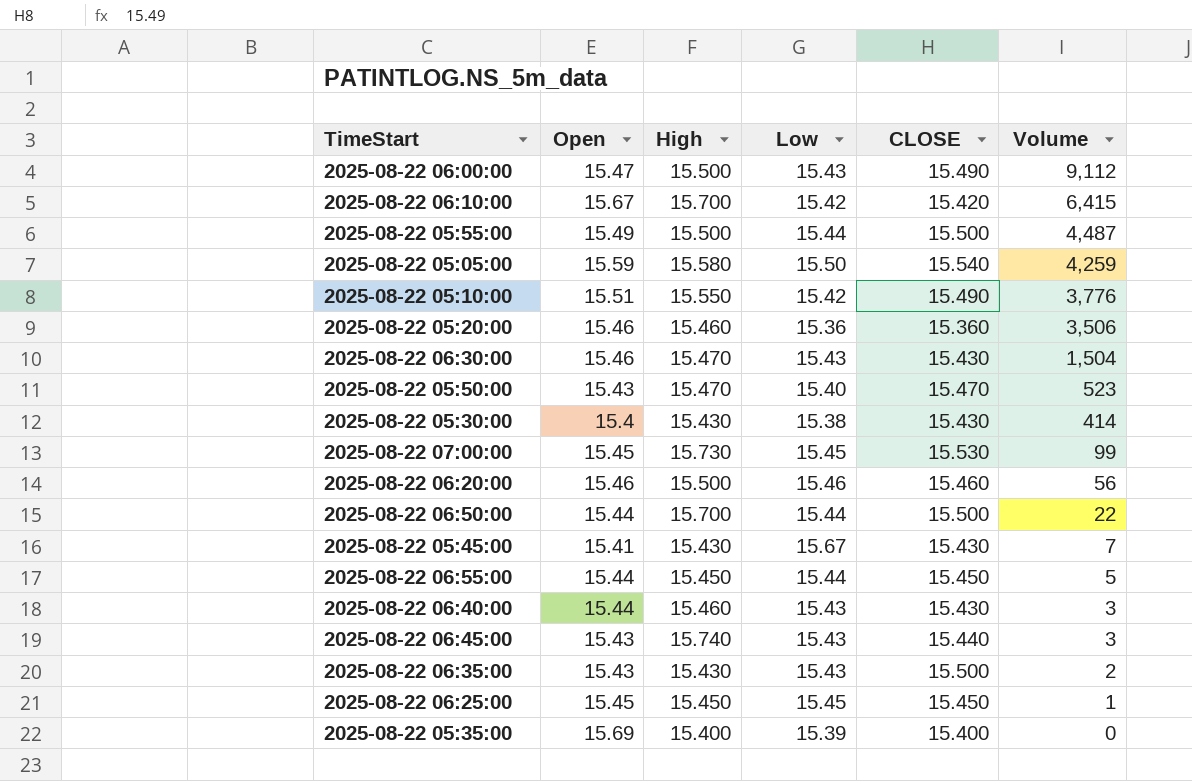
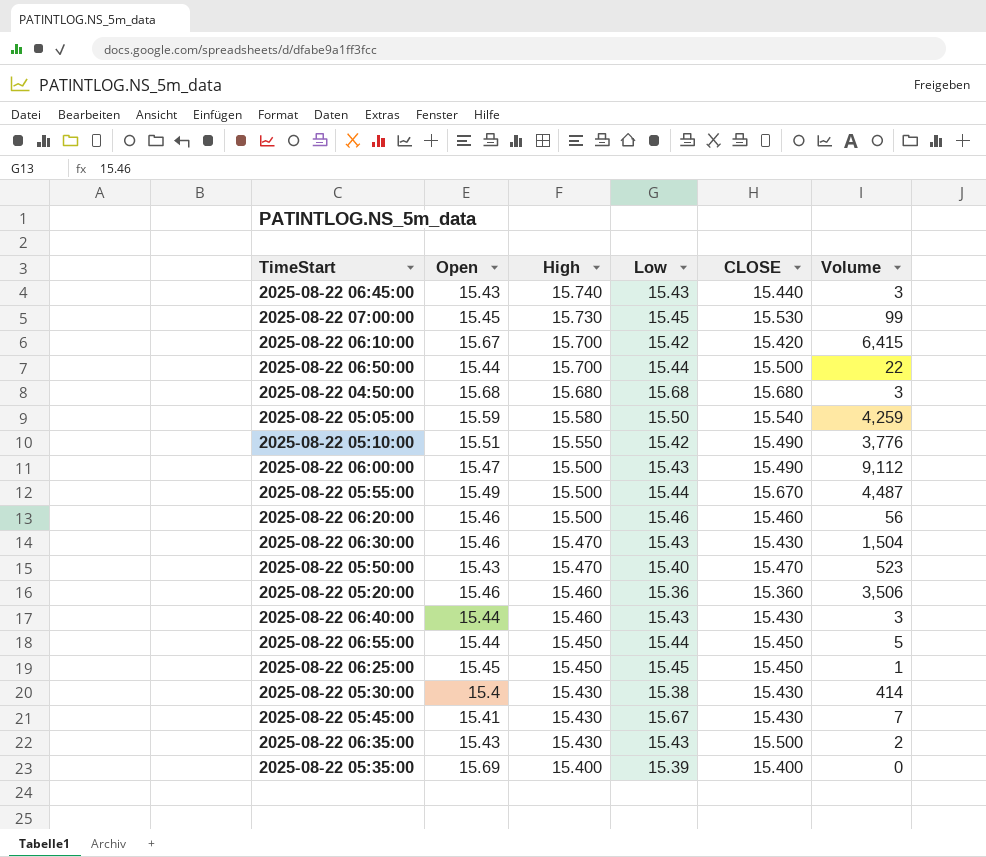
row order: Volume descending -> High descending
row 2025-08-22 04:50:00: none -> 15.68 | 15.680 | 15.68 | 15.680 | 3
2025-08-22 05:55:00 | CLOSE: 15.500 -> 15.670

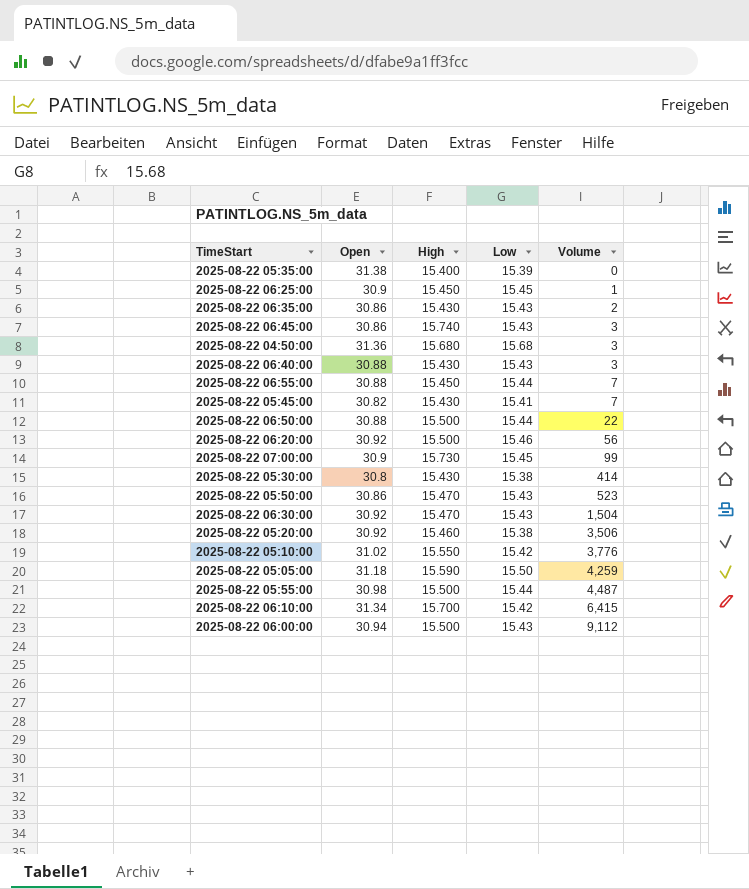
row order: High descending -> Volume ascending
column CLOSE | position: 5 -> none
2025-08-22 05:35:00 | Open: 15.69 -> 31.38
2025-08-22 06:25:00 | Open: 15.45 -> 30.9
2025-08-22 06:35:00 | Open: 15.43 -> 30.86
2025-08-22 06:45:00 | Open: 15.43 -> 30.86
2025-08-22 04:50:00 | Open: 15.68 -> 31.36
2025-08-22 06:40:00 | Open: 15.44 -> 30.88
2025-08-22 06:40:00 | High: 15.460 -> 15.430
2025-08-22 06:55:00 | Open: 15.44 -> 30.88
2025-08-22 06:55:00 | Volume: 5 -> 7
2025-08-22 05:45:00 | Open: 15.41 -> 30.82
2025-08-22 05:45:00 | Low: 15.67 -> 15.41
2025-08-22 06:50:00 | Open: 15.44 -> 30.88
2025-08-22 06:50:00 | High: 15.700 -> 15.500
2025-08-22 06:20:00 | Open: 15.46 -> 30.92
2025-08-22 07:00:00 | Open: 15.45 -> 30.9
2025-08-22 05:30:00 | Open: 15.4 -> 30.8
2025-08-22 05:50:00 | Open: 15.43 -> 30.86
2025-08-22 05:50:00 | Low: 15.40 -> 15.43
2025-08-22 06:30:00 | Open: 15.46 -> 30.92
2025-08-22 05:20:00 | Open: 15.46 -> 30.92
2025-08-22 05:20:00 | Low: 15.36 -> 15.38
2025-08-22 05:10:00 | Open: 15.51 -> 31.02
2025-08-22 05:05:00 | Open: 15.59 -> 31.18
2025-08-22 05:05:00 | High: 15.580 -> 15.590
2025-08-22 05:55:00 | Open: 15.49 -> 30.98
2025-08-22 06:10:00 | Open: 15.67 -> 31.34
2025-08-22 06:00:00 | Open: 15.47 -> 30.94

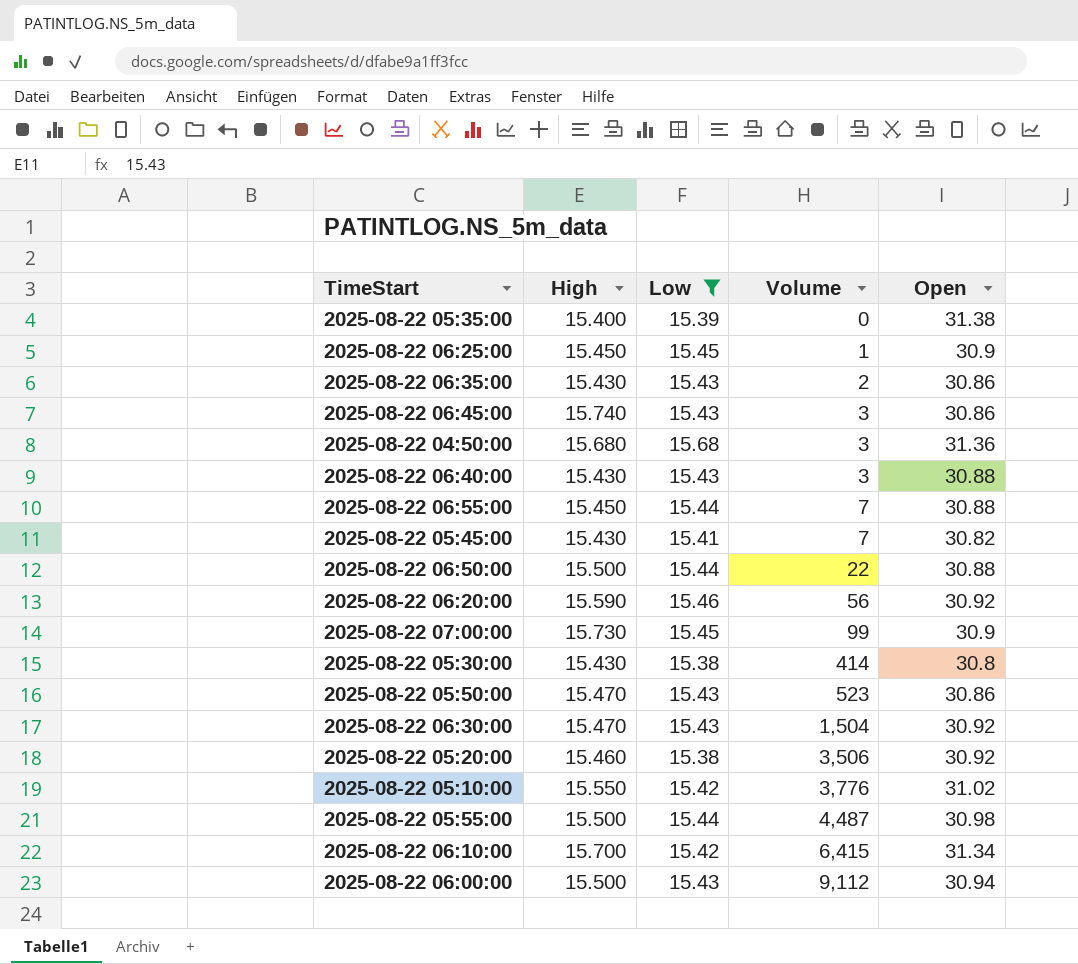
filter: none -> Low != 15.50
column Open | position: 2 -> 5
2025-08-22 06:20:00 | High: 15.500 -> 15.590

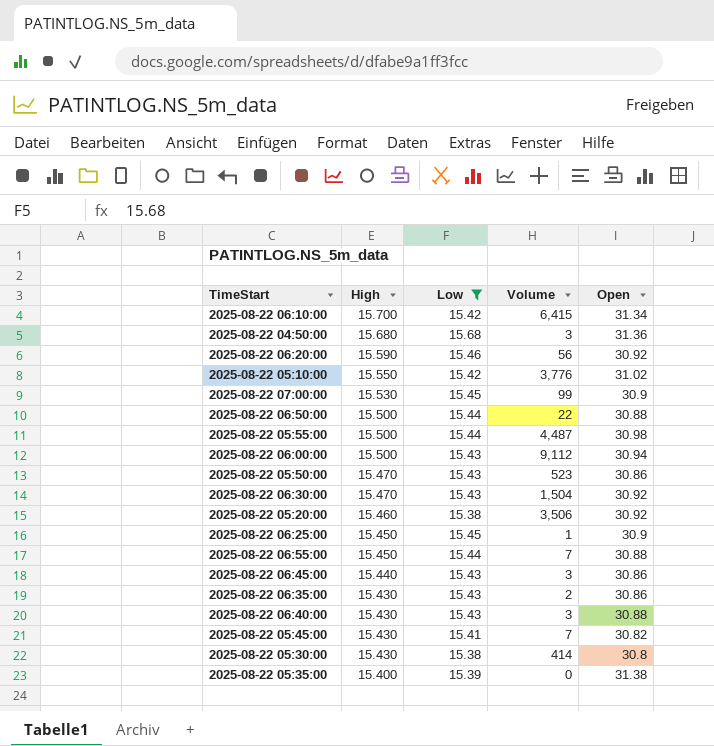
row order: Volume ascending -> High descending
2025-08-22 07:00:00 | High: 15.730 -> 15.530
2025-08-22 06:45:00 | High: 15.740 -> 15.440

